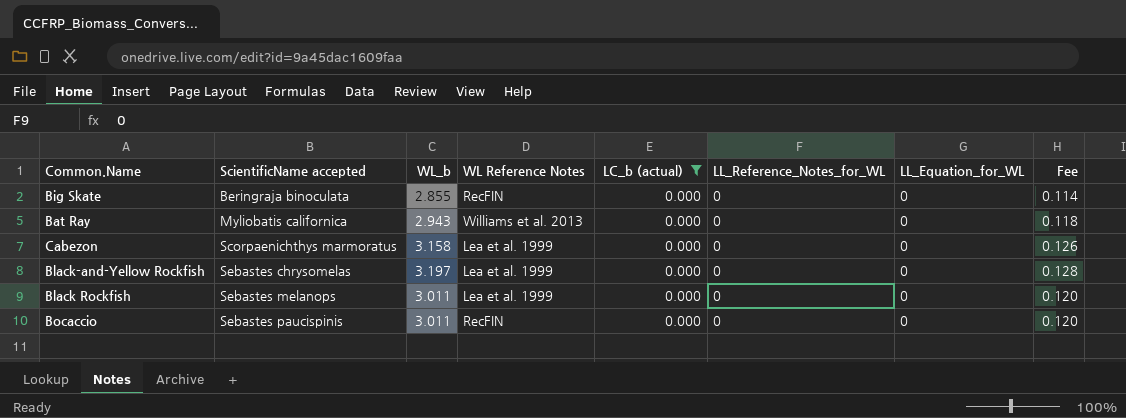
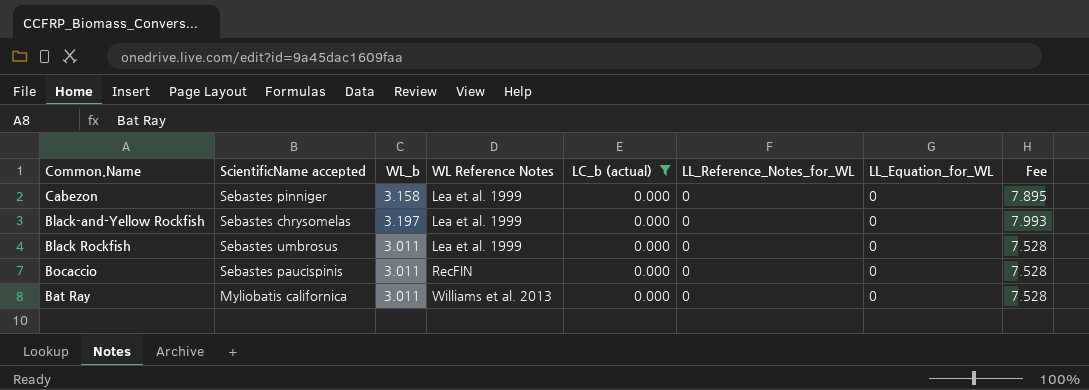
row order: ScientificName accepted ascending -> WL Reference Notes ascending
column Fee | formula: [WL_b] * 0.04 -> [WL_b] * 2.5
row Big Skate: Beringraja binoculata | 2.855 | RecFIN | 0.000 | 0 | 0 | 0.114 -> none
Cabezon | ScientificName accepted: Scorpaenichthys marmoratus -> Sebastes pinniger
Black Rockfish | ScientificName accepted: Sebastes melanops -> Sebastes umbrosus
Bat Ray | WL_b: 2.943 -> 3.011

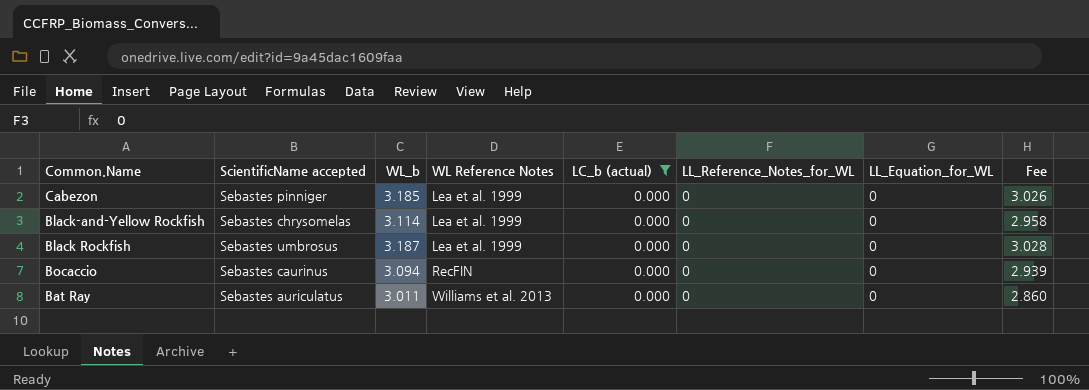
column Fee | formula: [WL_b] * 2.5 -> [WL_b] * 0.95
Cabezon | WL_b: 3.158 -> 3.185
Black-and-Yellow Rockfish | WL_b: 3.197 -> 3.114
Black Rockfish | WL_b: 3.011 -> 3.187
Bocaccio | ScientificName accepted: Sebastes paucispinis -> Sebastes caurinus
Bocaccio | WL_b: 3.011 -> 3.094
Bat Ray | ScientificName accepted: Myliobatis californica -> Sebastes auriculatus

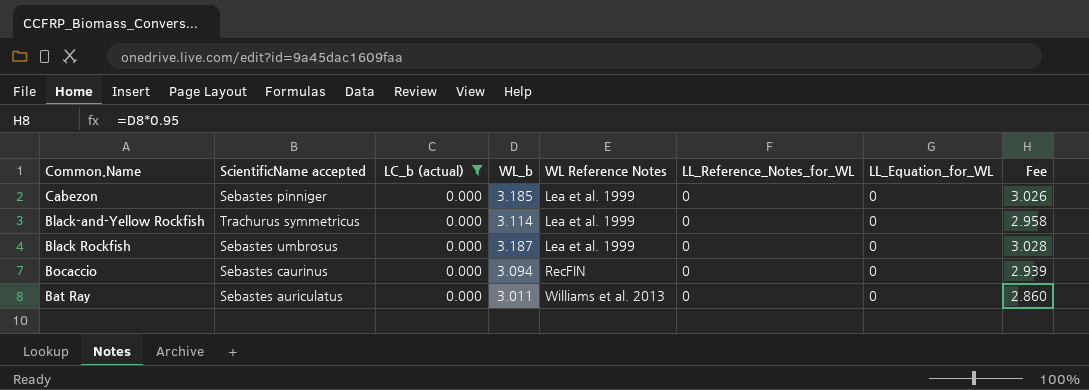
column LC_b (actual) | position: 5 -> 3
Black-and-Yellow Rockfish | ScientificName accepted: Sebastes chrysomelas -> Trachurus symmetricus

